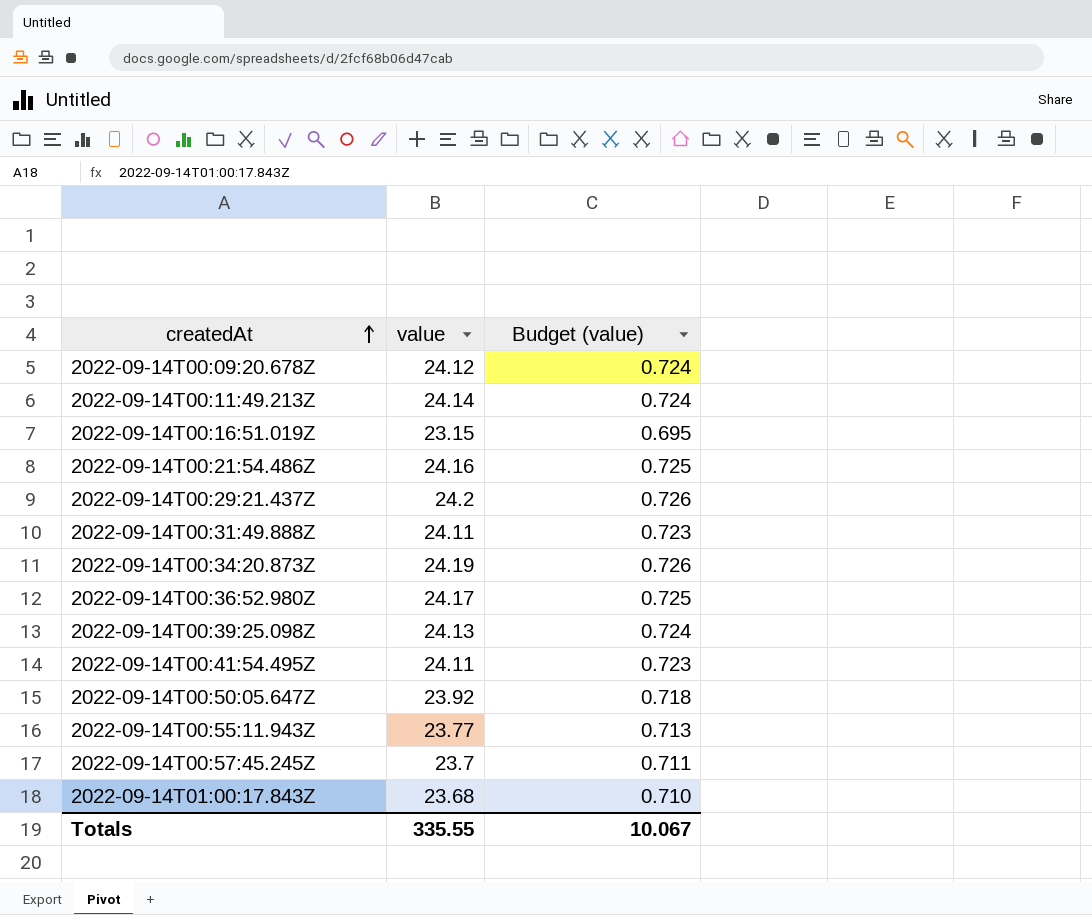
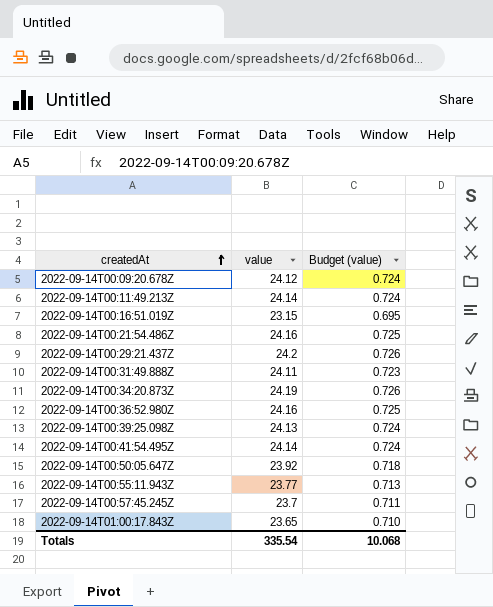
2022-09-14T00:36:52.980Z | value: 24.17 -> 24.16
2022-09-14T00:41:54.495Z | value: 24.11 -> 24.14
2022-09-14T00:41:54.495Z | Budget (value): 0.723 -> 0.724
2022-09-14T01:00:17.843Z | value: 23.68 -> 23.65
Totals | value: 335.55 -> 335.54
Totals | Budget (value): 10.067 -> 10.068

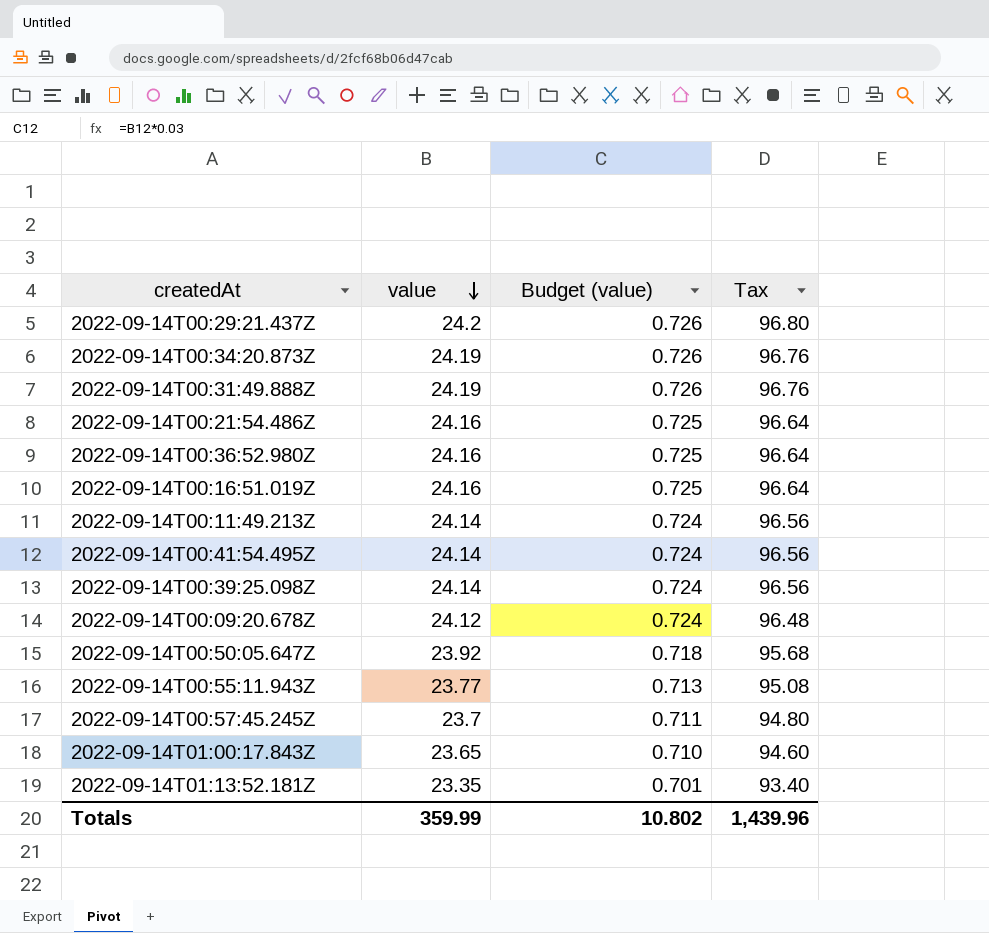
row order: createdAt ascending -> value descending
column Tax | formula: none -> [value] * 4
2022-09-14T00:31:49.888Z | value: 24.11 -> 24.19
2022-09-14T00:31:49.888Z | Budget (value): 0.723 -> 0.726
2022-09-14T00:16:51.019Z | value: 23.15 -> 24.16
2022-09-14T00:16:51.019Z | Budget (value): 0.695 -> 0.725
2022-09-14T00:39:25.098Z | value: 24.13 -> 24.14
row 2022-09-14T01:13:52.181Z: none -> 23.35 | 0.701 | 93.40
Totals | value: 335.54 -> 359.99
Totals | Budget (value): 10.068 -> 10.802

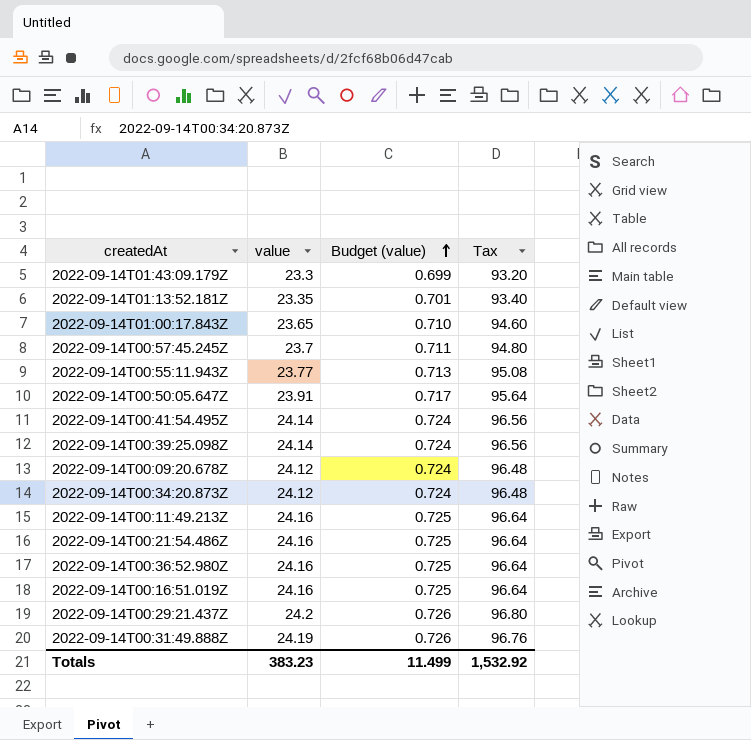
row order: value descending -> Budget (value) ascending
row 2022-09-14T01:43:09.179Z: none -> 23.3 | 0.699 | 93.20
2022-09-14T00:50:05.647Z | value: 23.92 -> 23.91
2022-09-14T00:50:05.647Z | Budget (value): 0.718 -> 0.717
2022-09-14T00:50:05.647Z | Tax: 95.68 -> 95.64
2022-09-14T00:34:20.873Z | value: 24.19 -> 24.12
2022-09-14T00:34:20.873Z | Budget (value): 0.726 -> 0.724
2022-09-14T00:34:20.873Z | Tax: 96.76 -> 96.48
2022-09-14T00:11:49.213Z | value: 24.14 -> 24.16
2022-09-14T00:11:49.213Z | Budget (value): 0.724 -> 0.725
2022-09-14T00:11:49.213Z | Tax: 96.56 -> 96.64
Totals | value: 359.99 -> 383.23
Totals | Budget (value): 10.802 -> 11.499
Totals | Tax: 1,439.96 -> 1,532.92

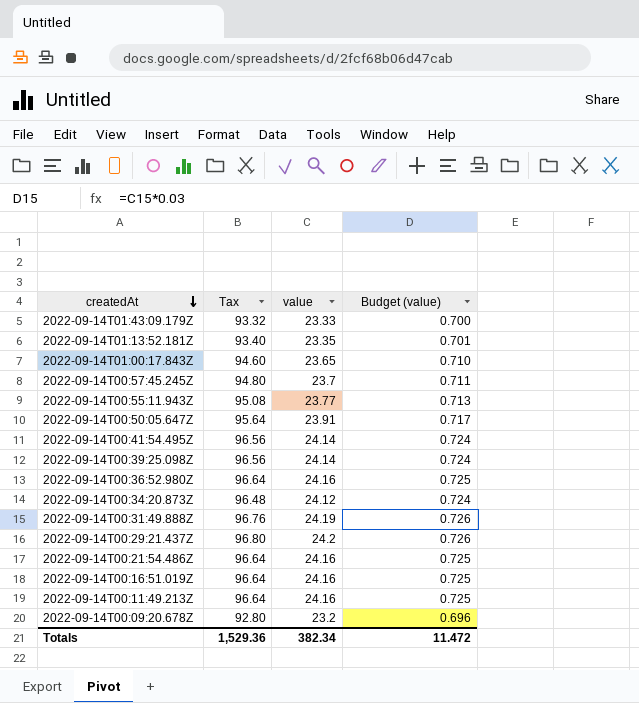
row order: Budget (value) ascending -> createdAt descending
column Tax | position: 4 -> 2
2022-09-14T01:43:09.179Z | Tax: 93.20 -> 93.32
2022-09-14T01:43:09.179Z | value: 23.3 -> 23.33
2022-09-14T01:43:09.179Z | Budget (value): 0.699 -> 0.700
2022-09-14T00:09:20.678Z | Tax: 96.48 -> 92.80
2022-09-14T00:09:20.678Z | value: 24.12 -> 23.2
2022-09-14T00:09:20.678Z | Budget (value): 0.724 -> 0.696
Totals | Tax: 1,532.92 -> 1,529.36
Totals | value: 383.23 -> 382.34
Totals | Budget (value): 11.499 -> 11.472

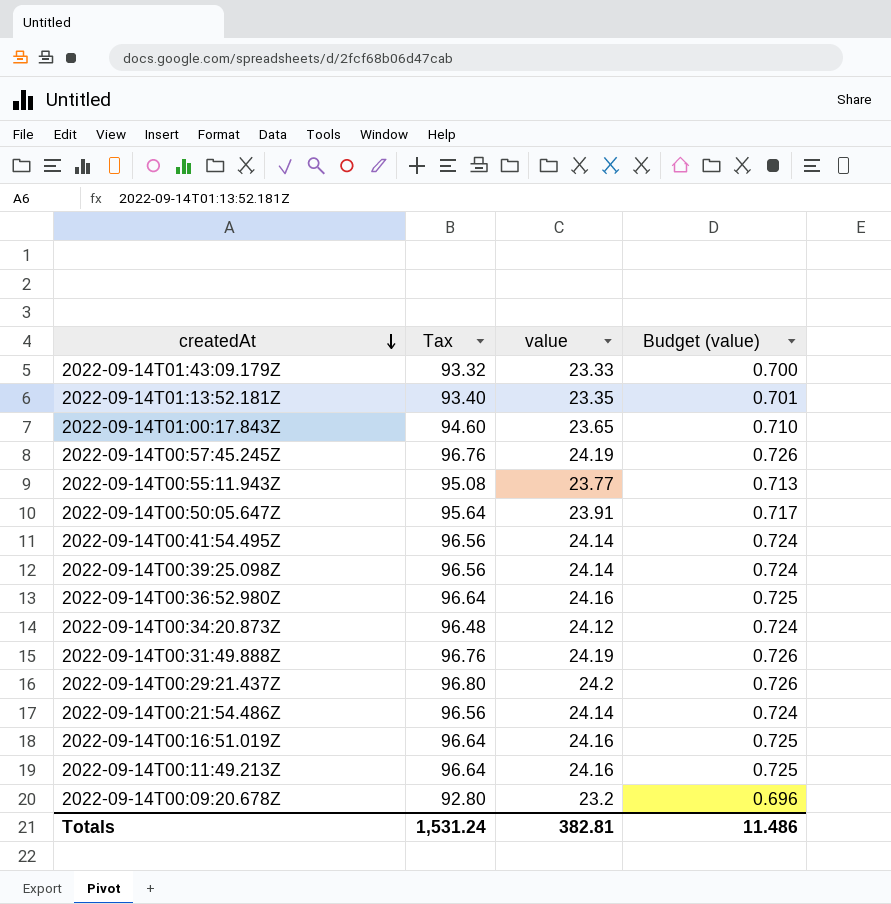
2022-09-14T00:57:45.245Z | Tax: 94.80 -> 96.76
2022-09-14T00:57:45.245Z | value: 23.7 -> 24.19
2022-09-14T00:57:45.245Z | Budget (value): 0.711 -> 0.726
2022-09-14T00:21:54.486Z | Tax: 96.64 -> 96.56
2022-09-14T00:21:54.486Z | value: 24.16 -> 24.14
2022-09-14T00:21:54.486Z | Budget (value): 0.725 -> 0.724
Totals | Tax: 1,529.36 -> 1,531.24
Totals | value: 382.34 -> 382.81
Totals | Budget (value): 11.472 -> 11.486

